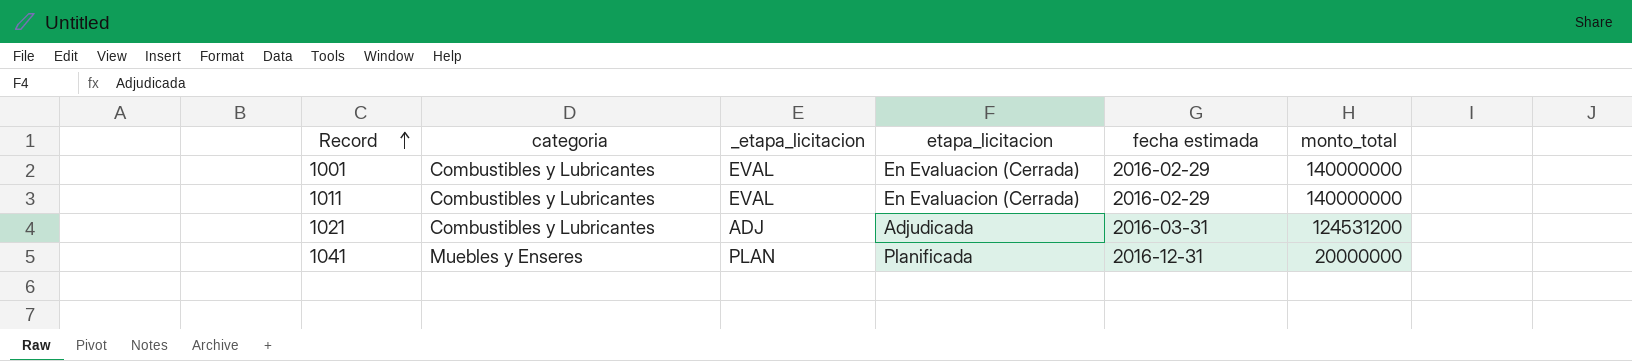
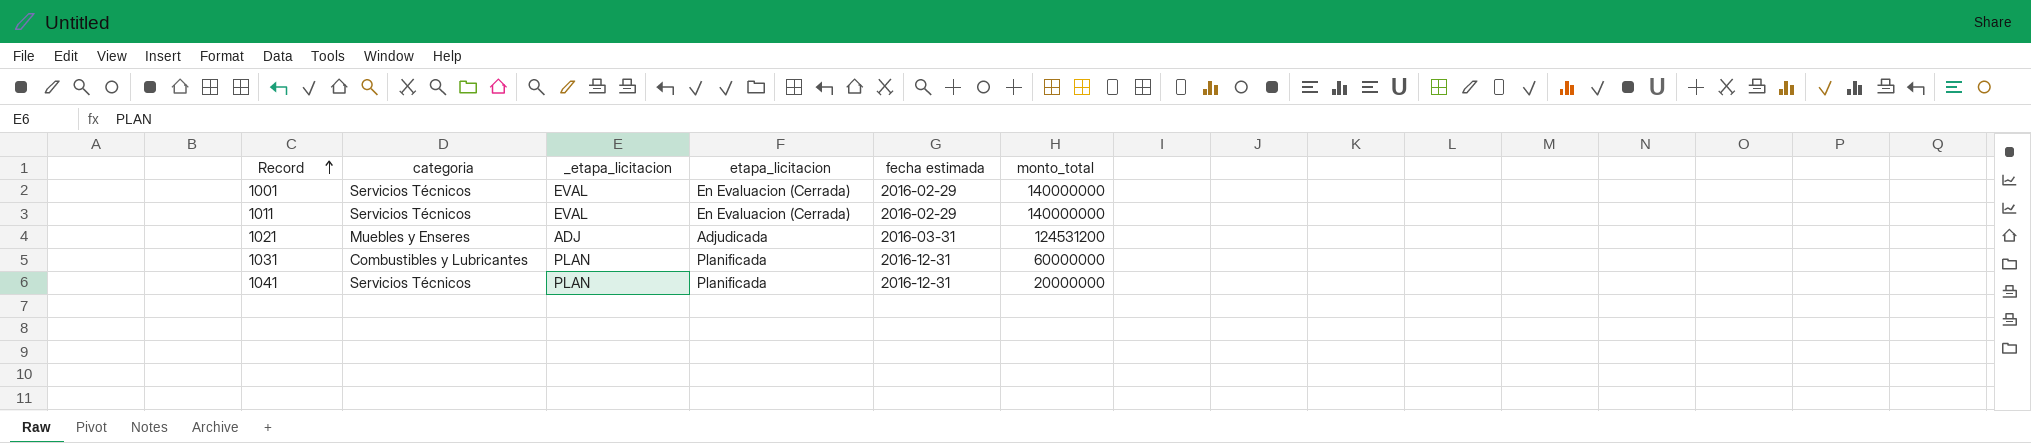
1001 | categoria: Combustibles y Lubricantes -> Servicios Técnicos
1011 | categoria: Combustibles y Lubricantes -> Servicios Técnicos
1021 | categoria: Combustibles y Lubricantes -> Muebles y Enseres
row 1031: none -> Combustibles y Lubricantes | PLAN | Planificada | 2016-12-31 | 60000000
1041 | categoria: Muebles y Enseres -> Servicios Técnicos

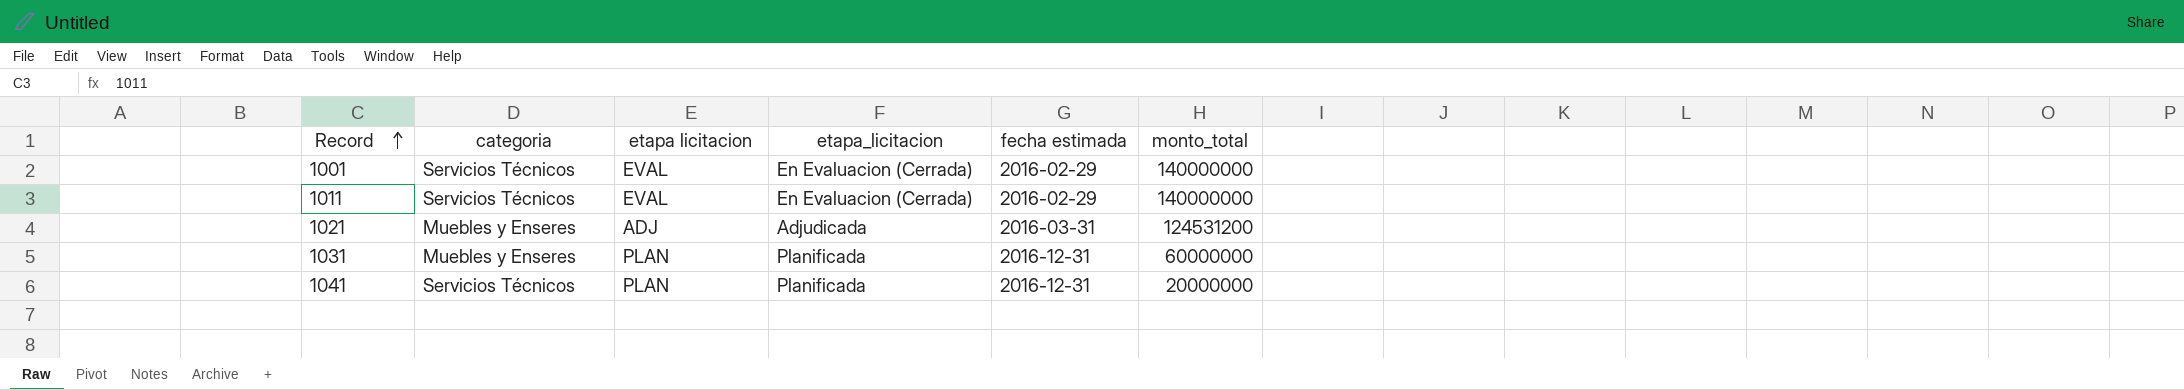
column name: _etapa_licitacion -> etapa licitacion
1031 | categoria: Combustibles y Lubricantes -> Muebles y Enseres

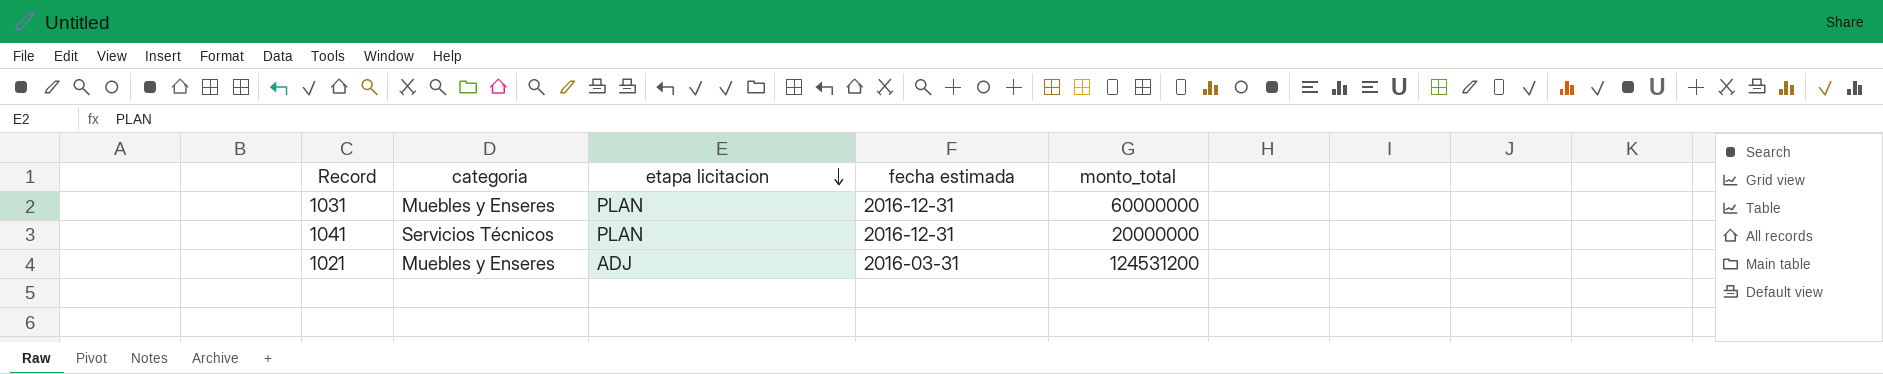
row order: Record ascending -> etapa licitacion descending
column etapa_licitacion | position: 4 -> none
row 1001: Servicios Técnicos | EVAL | En Evaluacion (Cerrada) | 2016-02-29 | 140000000 -> none
row 1011: Servicios Técnicos | EVAL | En Evaluacion (Cerrada) | 2016-02-29 | 140000000 -> none

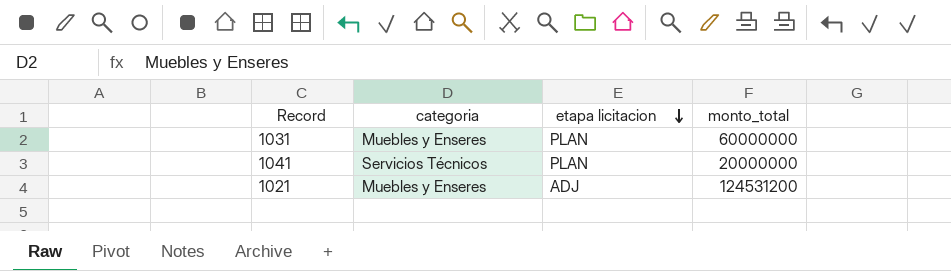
column fecha estimada | position: 4 -> none

